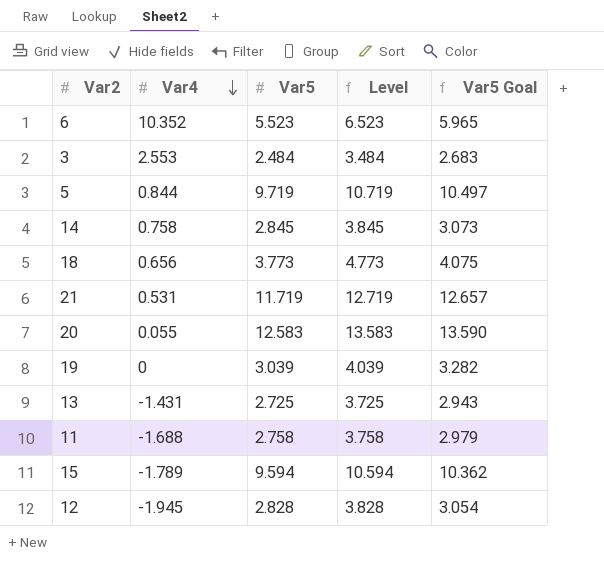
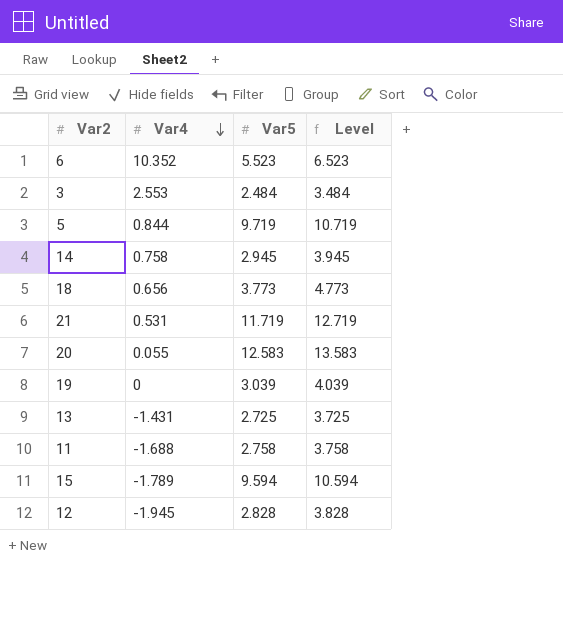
column Var5 Goal | formula: [Var5] * 1.08 -> none
14 | Var5: 2.845 -> 2.945
14 | Level: 3.845 -> 3.945

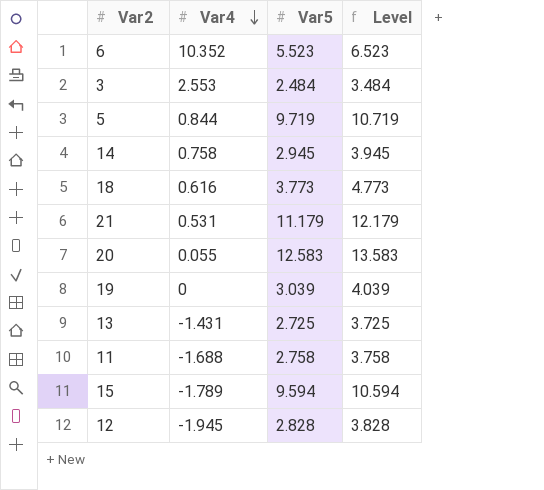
18 | Var4: 0.656 -> 0.616
21 | Var5: 11.719 -> 11.179
21 | Level: 12.719 -> 12.179

